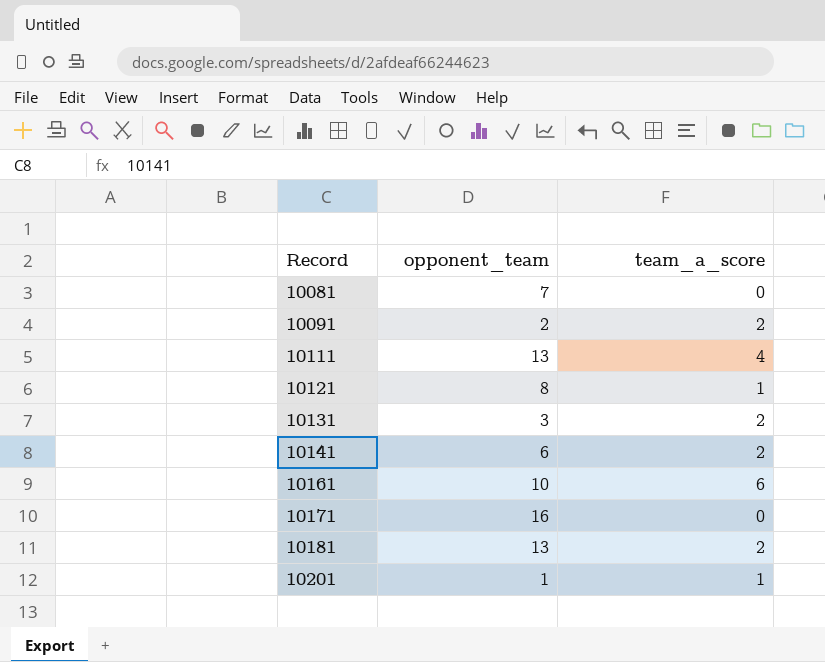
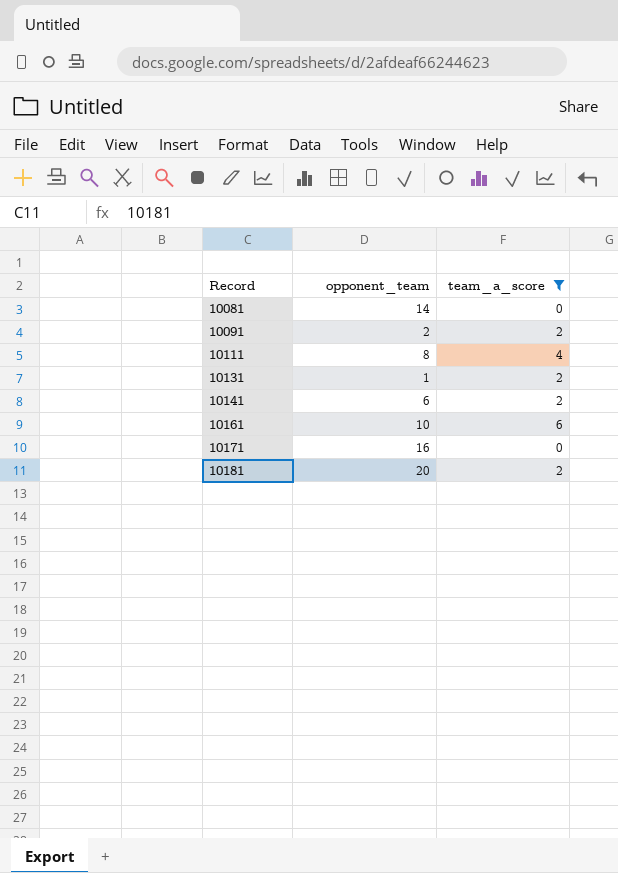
filter: none -> team_a_score != 1
10081 | opponent_team: 7 -> 14
10111 | opponent_team: 13 -> 8
10131 | opponent_team: 3 -> 1
10181 | opponent_team: 13 -> 20

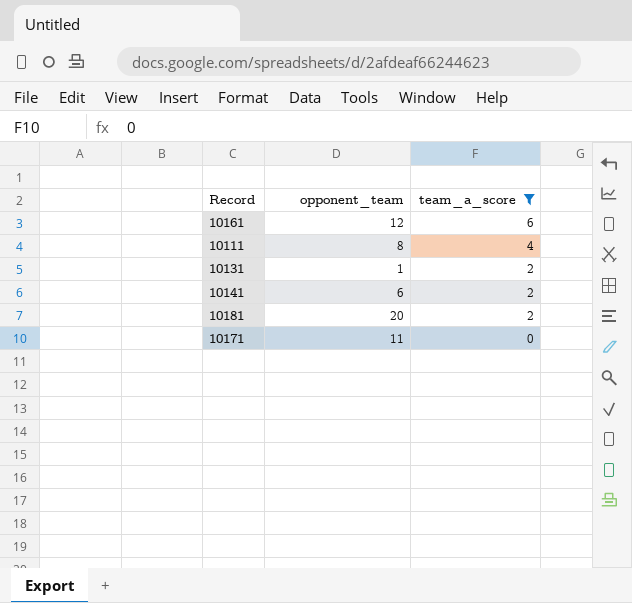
row order: Record ascending -> team_a_score descending
row 10081: 14 | 0 -> none
row 10091: 2 | 2 -> none
10161 | opponent_team: 10 -> 12
10171 | opponent_team: 16 -> 11

